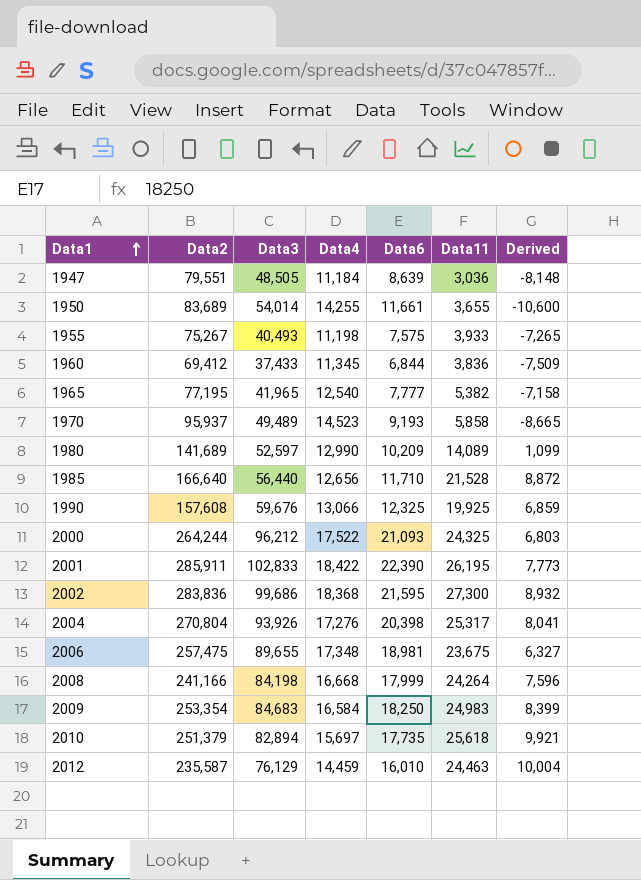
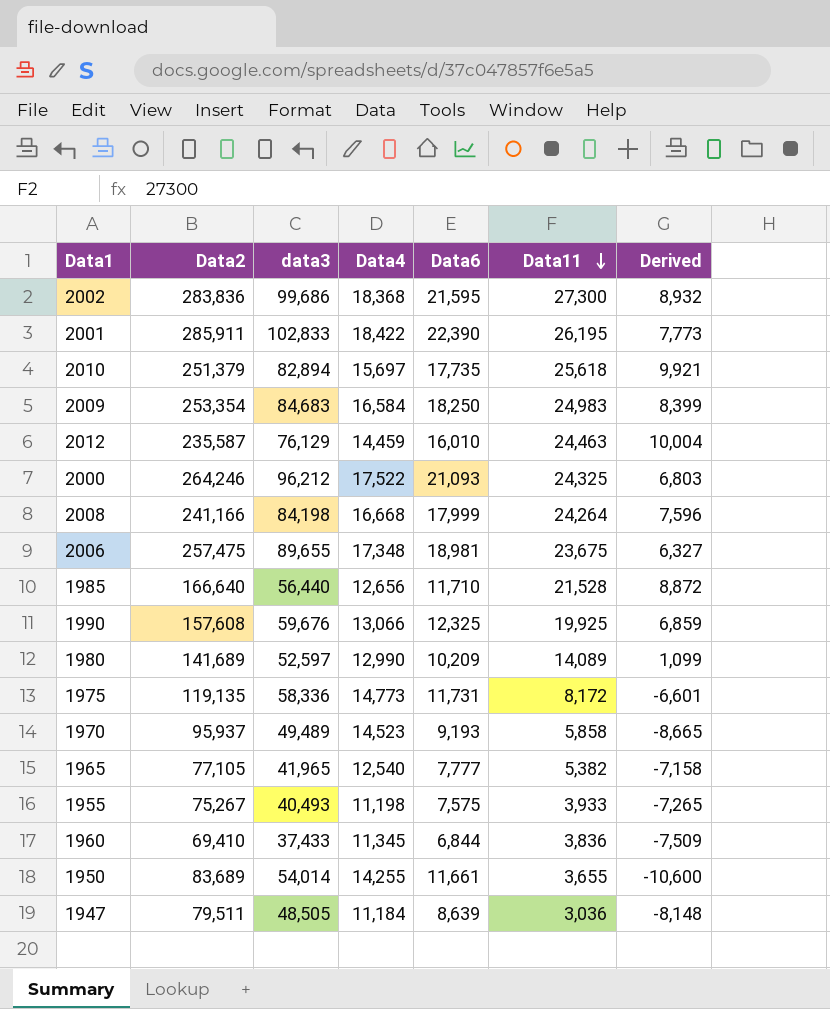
row order: Data1 ascending -> Data11 descending
column name: Data3 -> data3
row 2004: 270,804 | 93,926 | 17,276 | 20,398 | 25,317 | 8,041 -> none
2000 | Data2: 264,244 -> 264,246
row 1975: none -> 119,135 | 58,336 | 14,773 | 11,731 | 8,172 | -6,601
1965 | Data2: 77,195 -> 77,105
1960 | Data2: 69,412 -> 69,410
1947 | Data2: 79,551 -> 79,511

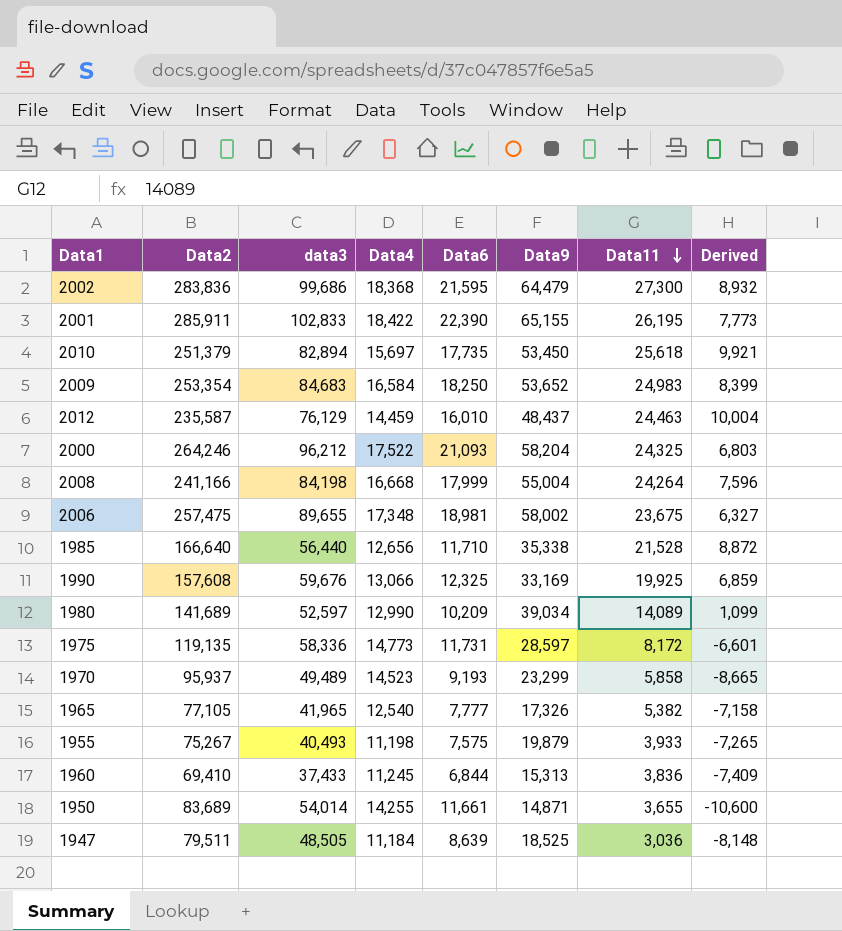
column Data9 | position: none -> 6
1960 | Data4: 11,345 -> 11,245
1960 | Derived: -7,509 -> -7,409

